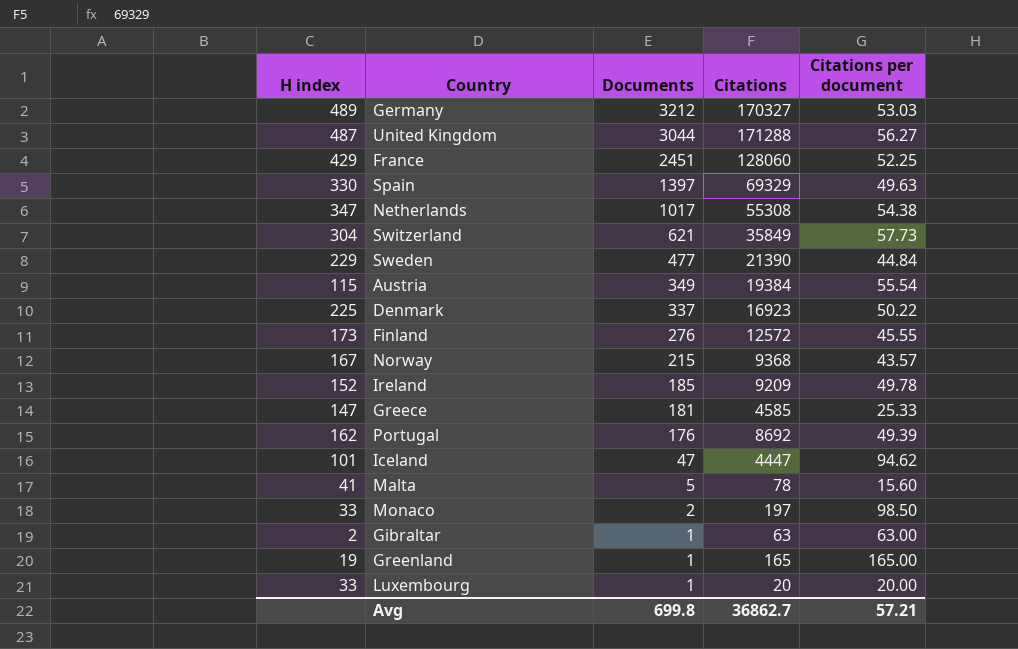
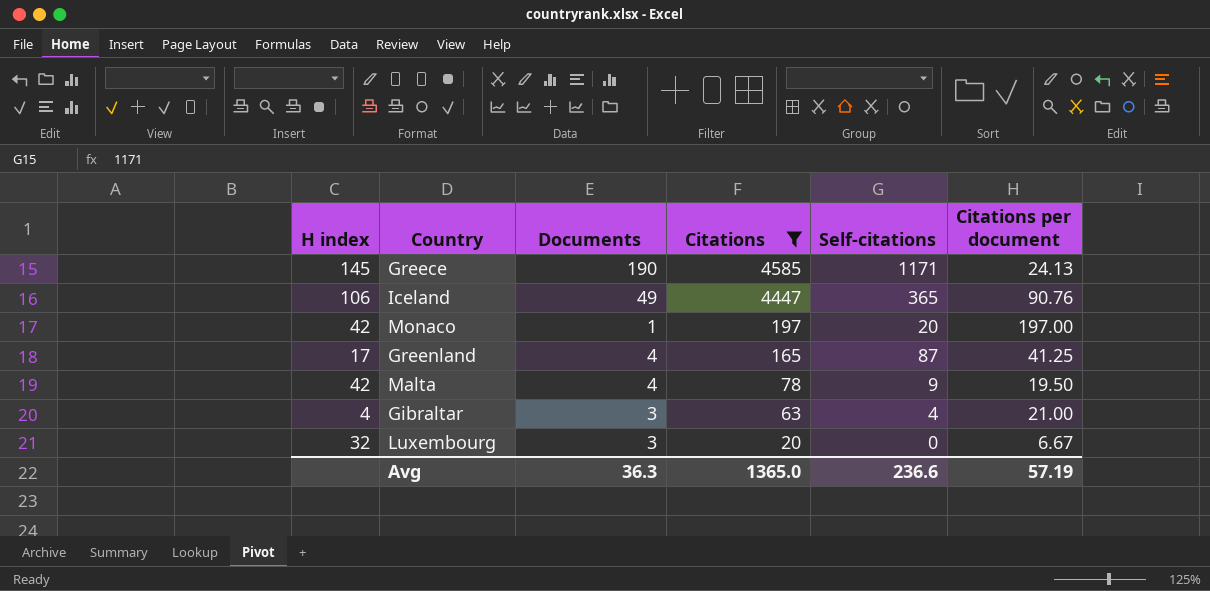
filter: none -> Citations <= 4585
row order: Documents descending -> Citations descending
column Self-citations | position: none -> 5
Greece | H index: 147 -> 145
Greece | Documents: 181 -> 190
Greece | Citations per document: 25.33 -> 24.13
Iceland | H index: 101 -> 106
Iceland | Documents: 47 -> 49
Iceland | Citations per document: 94.62 -> 90.76
Monaco | H index: 33 -> 42
Monaco | Documents: 2 -> 1
Monaco | Citations per document: 98.50 -> 197.00
Greenland | H index: 19 -> 17
Greenland | Documents: 1 -> 4
Greenland | Citations per document: 165.00 -> 41.25
Malta | H index: 41 -> 42
Malta | Documents: 5 -> 4
Malta | Citations per document: 15.60 -> 19.50
Gibraltar | H index: 2 -> 4
Gibraltar | Documents: 1 -> 3
Gibraltar | Citations per document: 63.00 -> 21.00
Luxembourg | H index: 33 -> 32
Luxembourg | Documents: 1 -> 3
Luxembourg | Citations per document: 20.00 -> 6.67
Avg | Documents: 699.8 -> 36.3
Avg | Citations: 36862.7 -> 1365.0
Avg | Citations per document: 57.21 -> 57.19

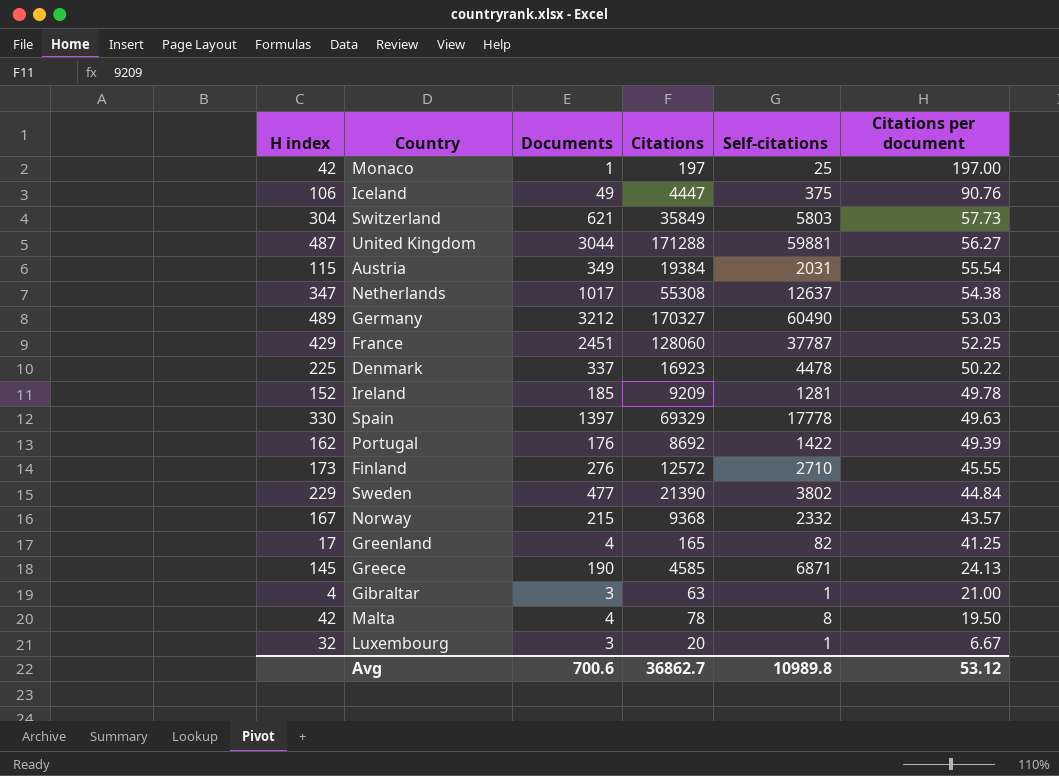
filter: Citations <= 4585 -> none
row order: Citations descending -> Citations per document descending
Monaco | Self-citations: 20 -> 25
Iceland | Self-citations: 365 -> 375
Greenland | Self-citations: 87 -> 82
Greece | Self-citations: 1171 -> 6871
Gibraltar | Self-citations: 4 -> 1
Malta | Self-citations: 9 -> 8
Luxembourg | Self-citations: 0 -> 1
Avg | Documents: 36.3 -> 700.6
Avg | Citations: 1365.0 -> 36862.7
Avg | Self-citations: 236.6 -> 10989.8
Avg | Citations per document: 57.19 -> 53.12

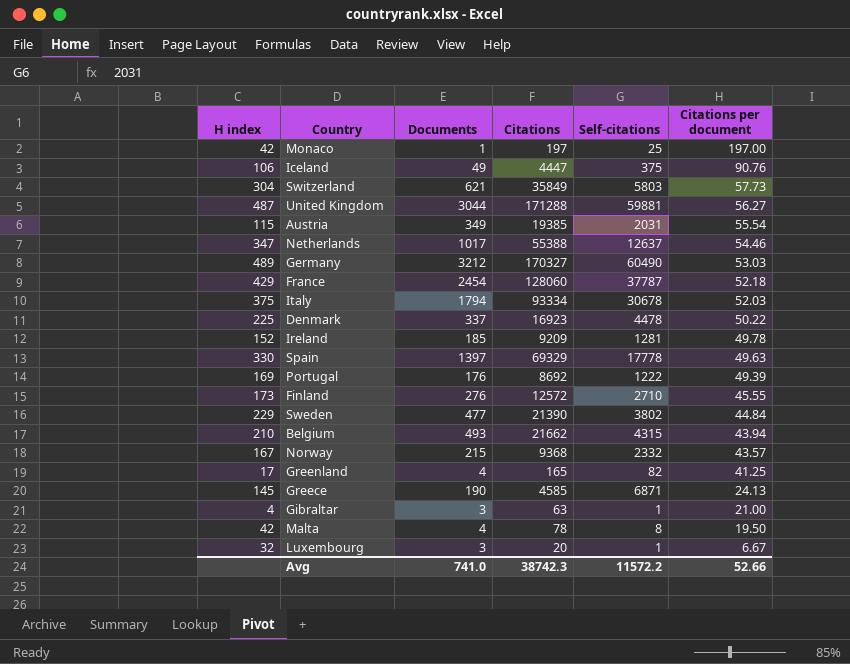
Austria | Citations: 19384 -> 19385
Netherlands | Citations: 55308 -> 55388
Netherlands | Citations per document: 54.38 -> 54.46
France | Documents: 2451 -> 2454
France | Citations per document: 52.25 -> 52.18
row Italy: none -> 375 | 1794 | 93334 | 30678 | 52.03
Portugal | H index: 162 -> 169
Portugal | Self-citations: 1422 -> 1222
row Belgium: none -> 210 | 493 | 21662 | 4315 | 43.94
Avg | Documents: 700.6 -> 741.0
Avg | Citations: 36862.7 -> 38742.3
Avg | Self-citations: 10989.8 -> 11572.2
Avg | Citations per document: 53.12 -> 52.66

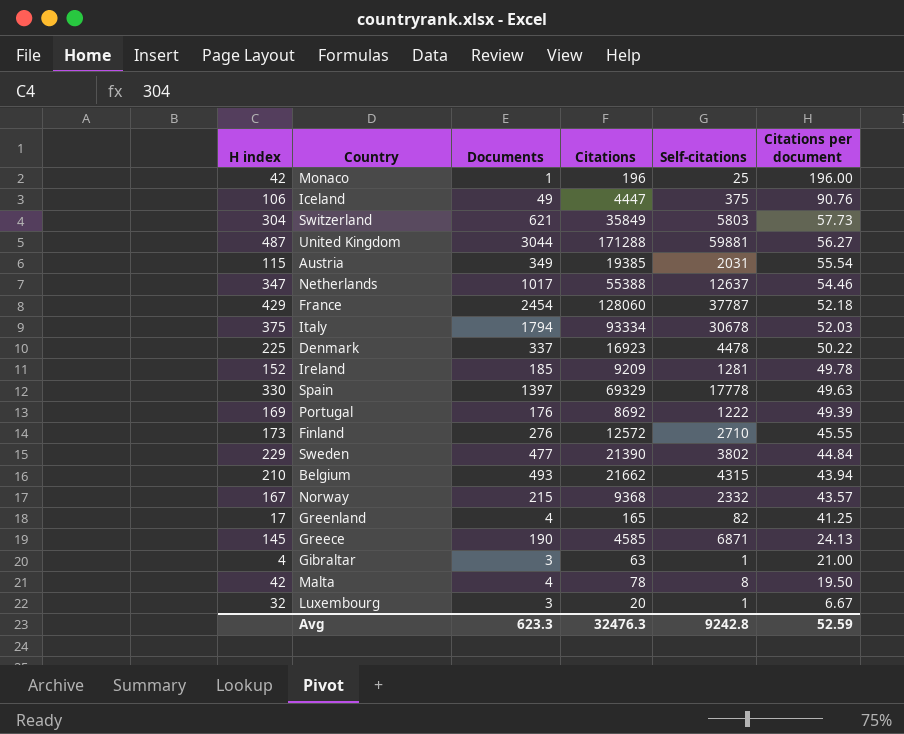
row Germany: 489 | 3212 | 170327 | 60490 | 53.03 -> none
Monaco | Citations: 197 -> 196
Monaco | Citations per document: 197.00 -> 196.00
Avg | Documents: 741.0 -> 623.3
Avg | Citations: 38742.3 -> 32476.3
Avg | Self-citations: 11572.2 -> 9242.8
Avg | Citations per document: 52.66 -> 52.59

